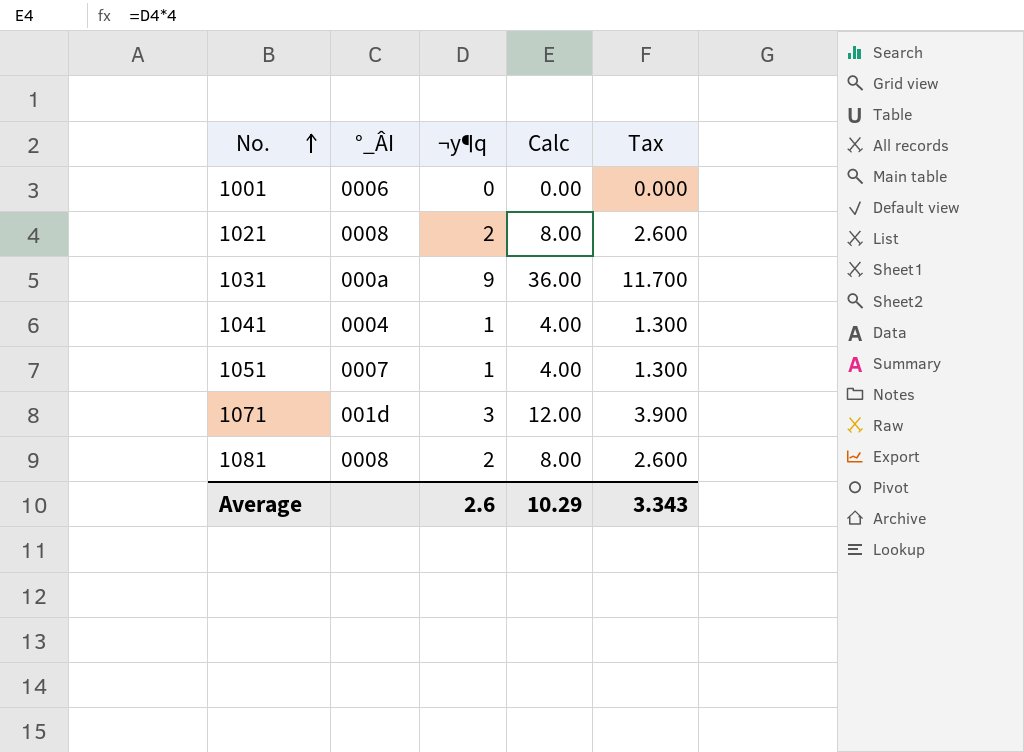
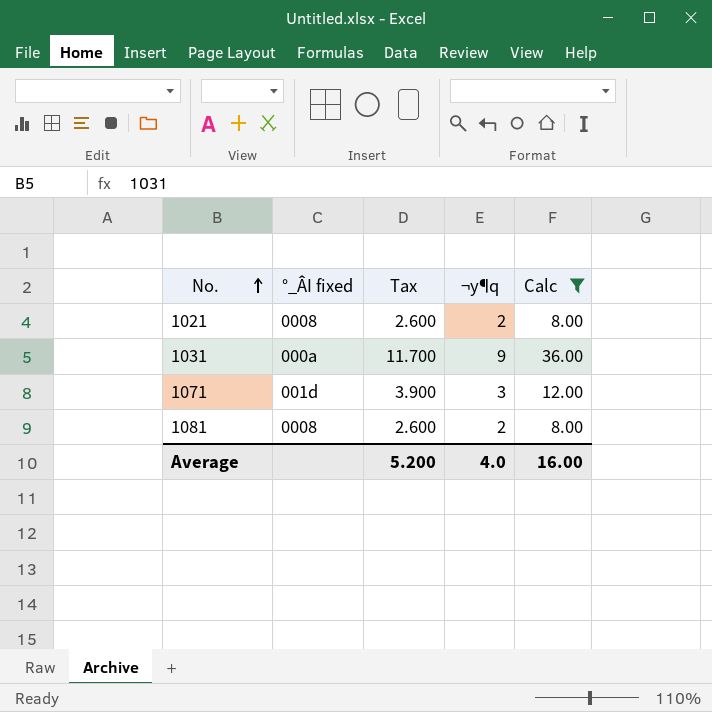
filter: none -> Calc >= 8.00
column name: °_ÂI -> °_ÂI fixed
column Tax | position: 5 -> 3
Average | Tax: 3.343 -> 5.200
Average | ¬y¶q: 2.6 -> 4.0
Average | Calc: 10.29 -> 16.00

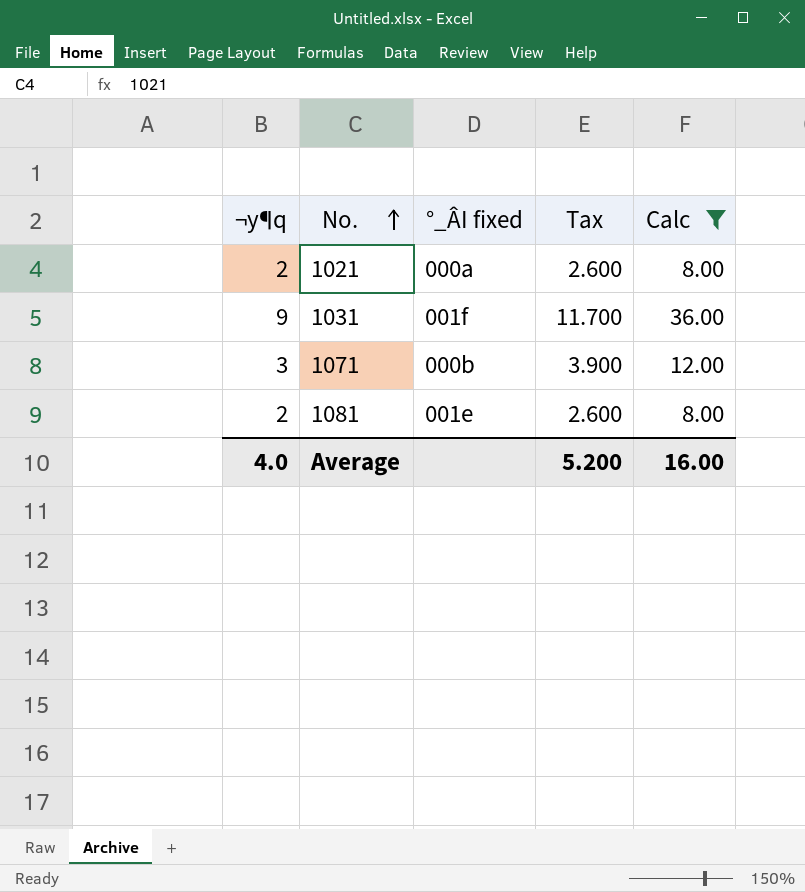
column ¬y¶q | position: 4 -> 1
1021 | °_ÂI fixed: 0008 -> 000a
1031 | °_ÂI fixed: 000a -> 001f
1071 | °_ÂI fixed: 001d -> 000b
1081 | °_ÂI fixed: 0008 -> 001e

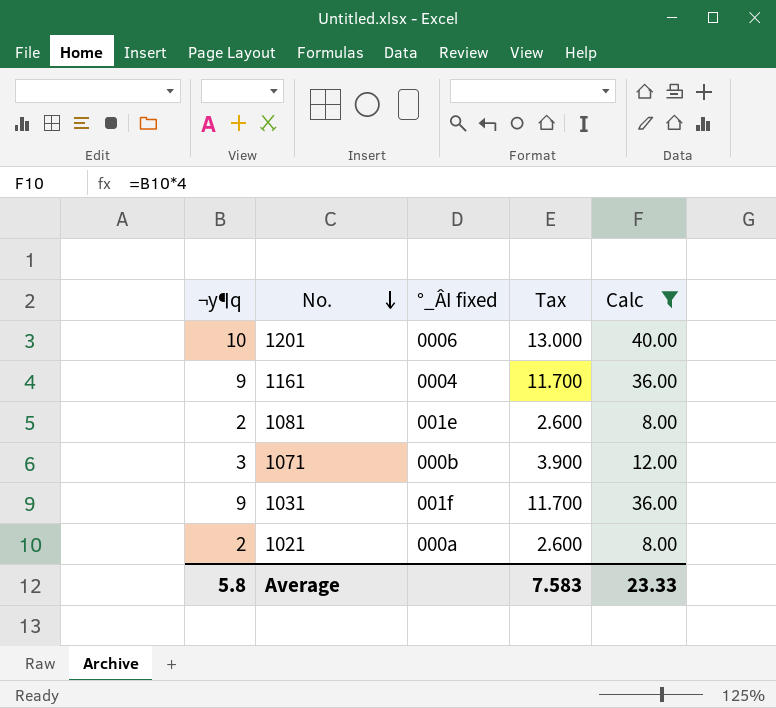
row order: No. ascending -> No. descending
row 1201: none -> 10 | 0006 | 13.000 | 40.00
row 1161: none -> 9 | 0004 | 11.700 | 36.00
Average | ¬y¶q: 4.0 -> 5.8
Average | Tax: 5.200 -> 7.583
Average | Calc: 16.00 -> 23.33

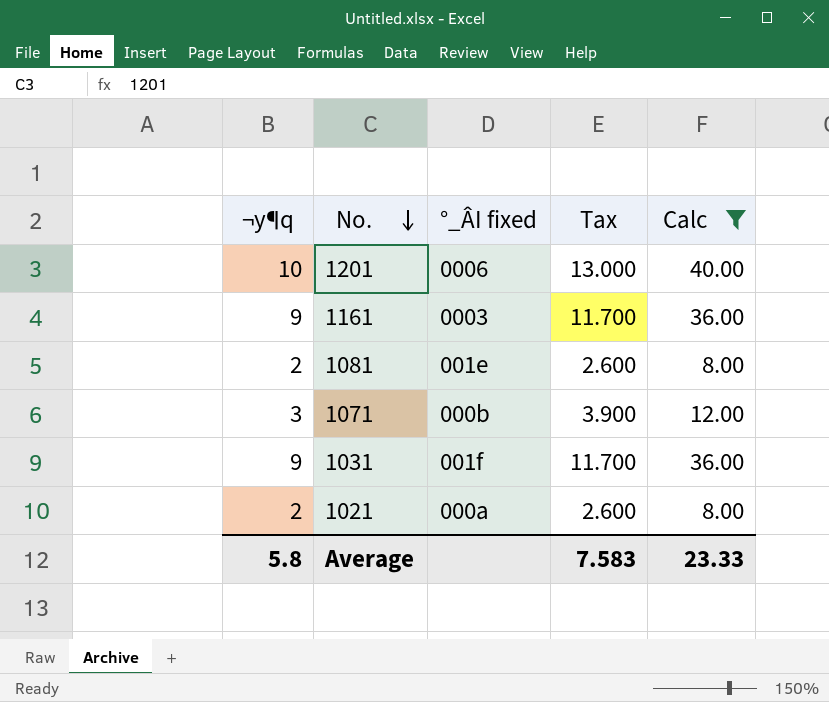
1161 | °_ÂI fixed: 0004 -> 0003

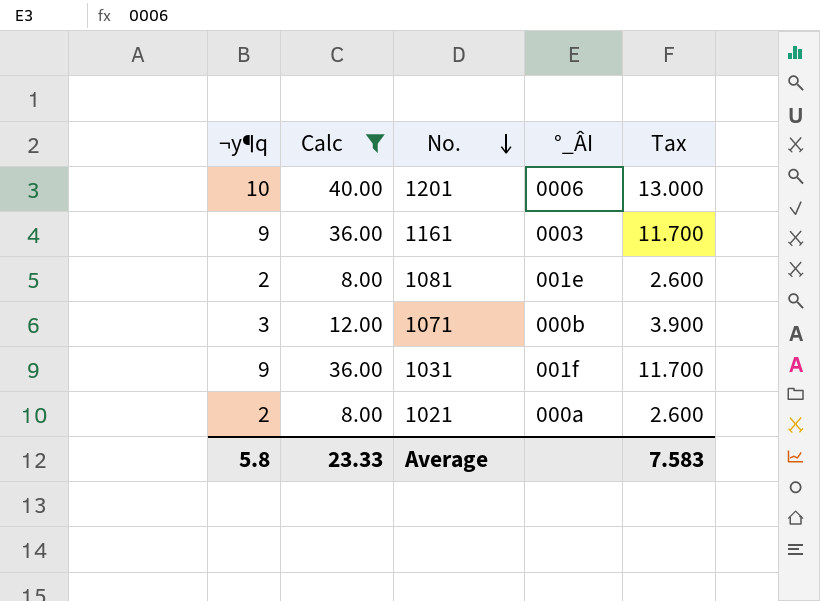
column Calc | position: 5 -> 2
column name: °_ÂI fixed -> °_ÂI

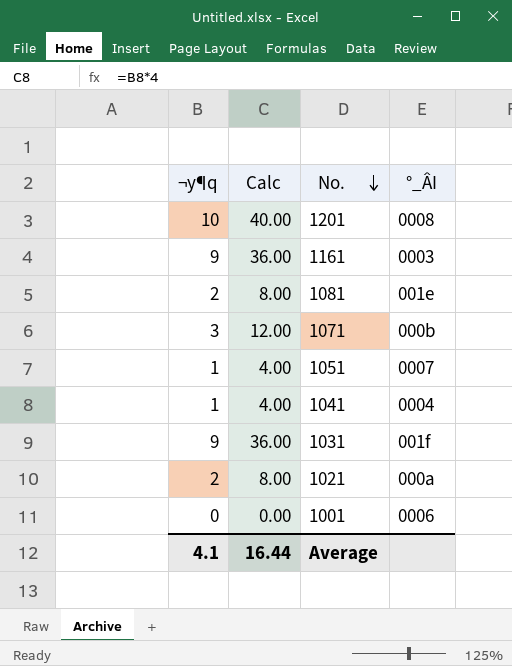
filter: Calc >= 8.00 -> none
column Tax | formula: [¬y¶q] * 1.3 -> none
1201 | °_ÂI: 0006 -> 0008
Average | ¬y¶q: 5.8 -> 4.1
Average | Calc: 23.33 -> 16.44

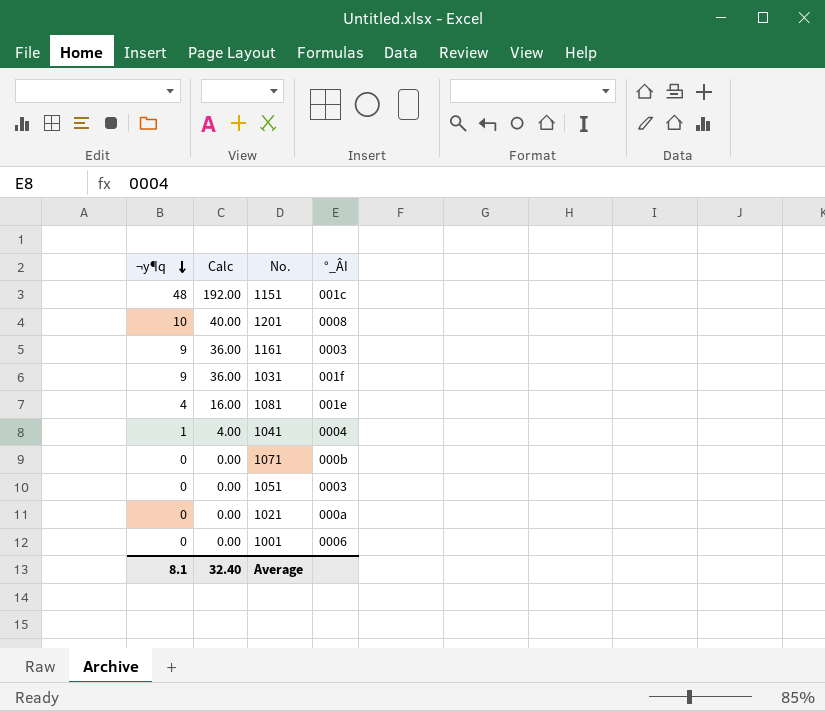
row order: No. descending -> ¬y¶q descending
row 1151: none -> 48 | 192.00 | 001c
1081 | ¬y¶q: 2 -> 4
1081 | Calc: 8.00 -> 16.00
1071 | ¬y¶q: 3 -> 0
1071 | Calc: 12.00 -> 0.00
1051 | ¬y¶q: 1 -> 0
1051 | Calc: 4.00 -> 0.00
1051 | °_ÂI: 0007 -> 0003
1021 | ¬y¶q: 2 -> 0
1021 | Calc: 8.00 -> 0.00
Average | ¬y¶q: 4.1 -> 8.1
Average | Calc: 16.44 -> 32.40

